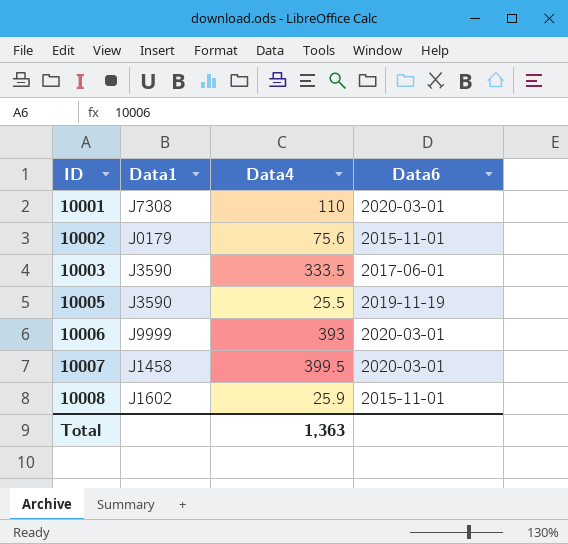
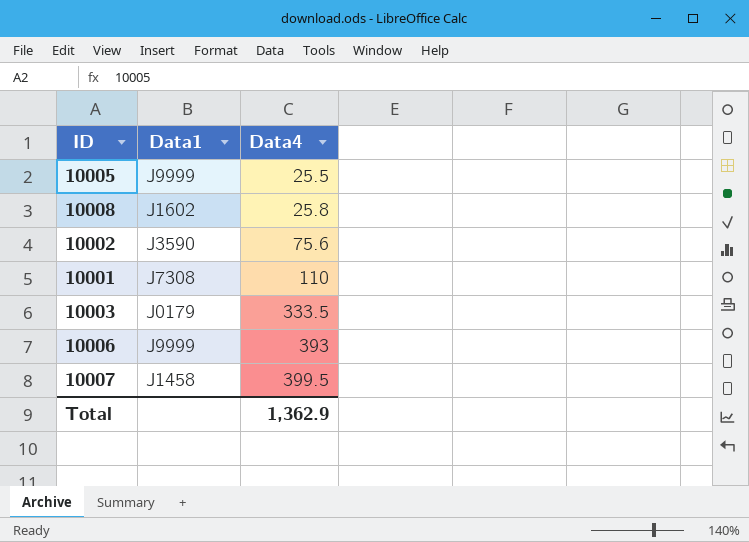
row order: ID ascending -> Data4 ascending
column Data6 | position: 4 -> none
10005 | Data1: J3590 -> J9999
10008 | Data4: 25.9 -> 25.8
10002 | Data1: J0179 -> J3590
10003 | Data1: J3590 -> J0179
Total | Data4: 1,363 -> 1,362.9

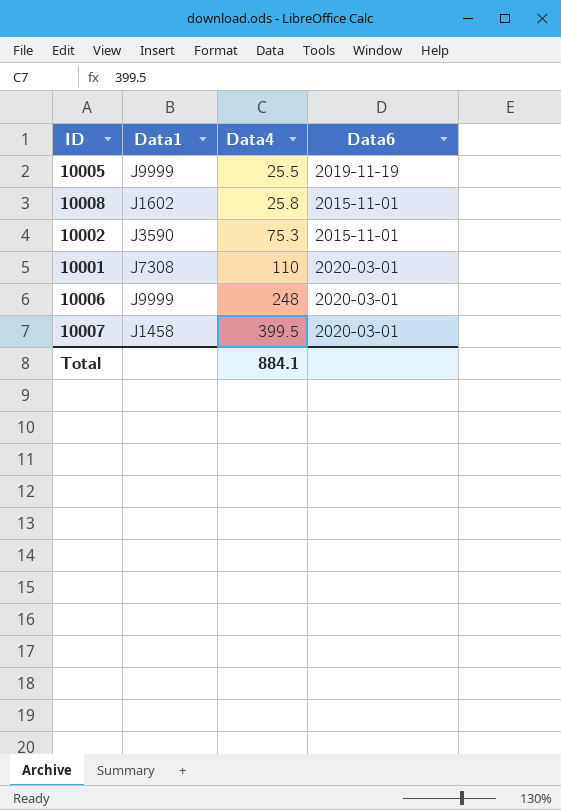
column Data6 | position: none -> 4
row 10003: J0179 | 333.5 -> none
10002 | Data4: 75.6 -> 75.3
10006 | Data4: 393 -> 248
Total | Data4: 1,362.9 -> 884.1

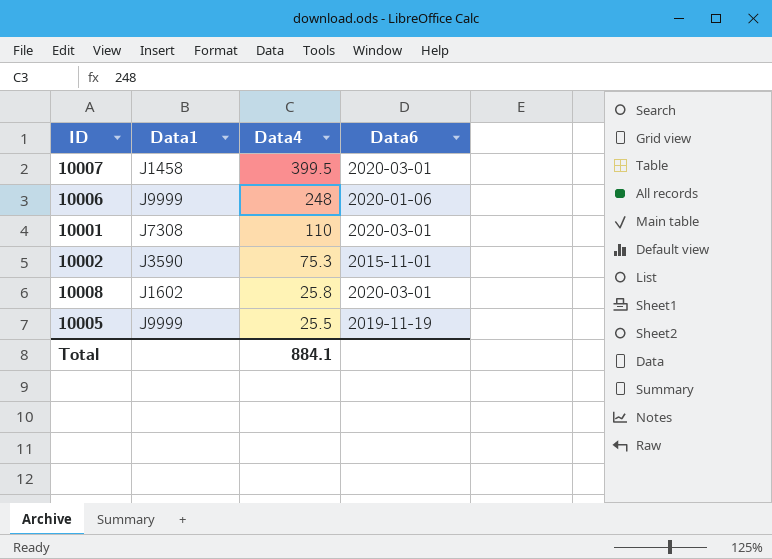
row order: Data4 ascending -> Data4 descending
10006 | Data6: 2020-03-01 -> 2020-01-06
10008 | Data6: 2015-11-01 -> 2020-03-01

